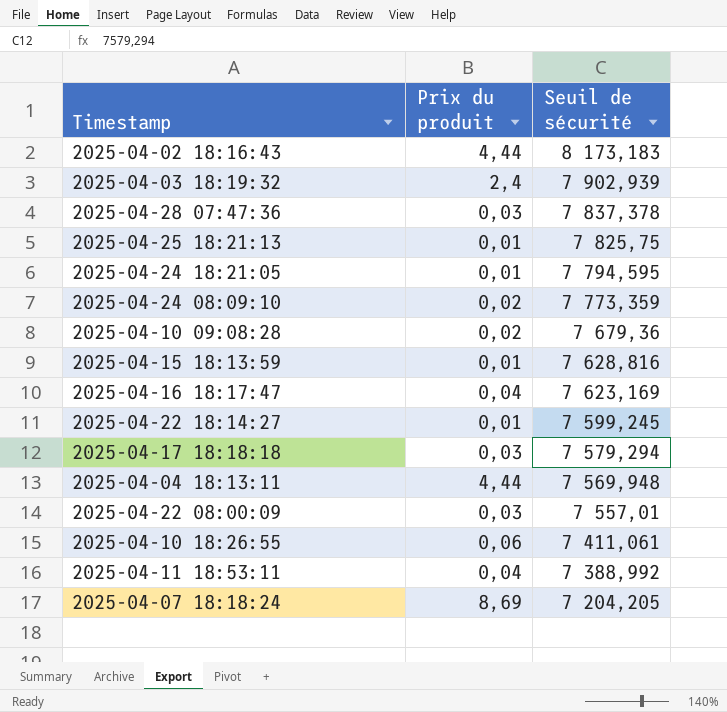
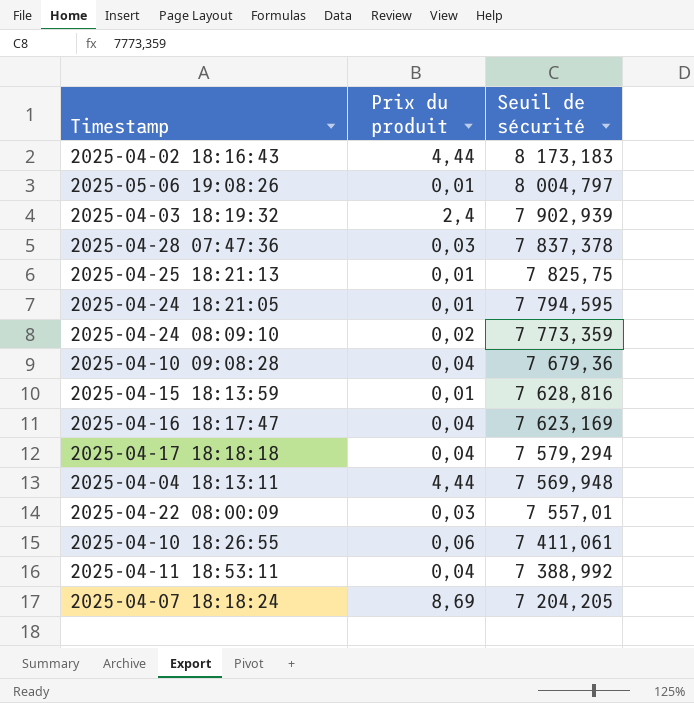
row 2025-04-22 18:14:27: 0,01 | 7 599,245 -> none
row 2025-05-06 19:08:26: none -> 0,01 | 8 004,797
2025-04-10 09:08:28 | Prix du produit: 0,02 -> 0,04
2025-04-17 18:18:18 | Prix du produit: 0,03 -> 0,04

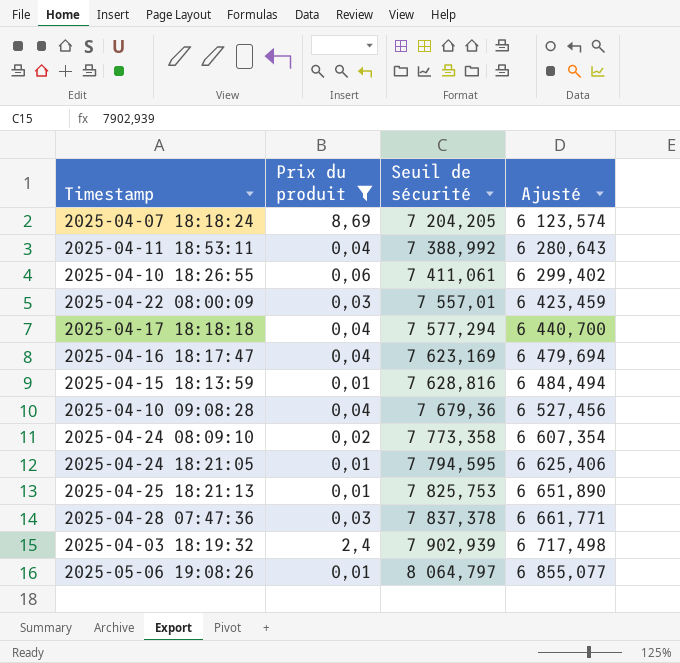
filter: none -> Prix du produit != 4,44
row order: Seuil de sécurité descending -> Seuil de sécurité ascending
column Ajusté | formula: none -> [Seuil de sécurité] * 0,85
2025-04-17 18:18:18 | Seuil de sécurité: 7 579,294 -> 7 577,294
2025-04-24 08:09:10 | Seuil de sécurité: 7 773,359 -> 7 773,358
2025-04-25 18:21:13 | Seuil de sécurité: 7 825,75 -> 7 825,753
2025-05-06 19:08:26 | Seuil de sécurité: 8 004,797 -> 8 064,797

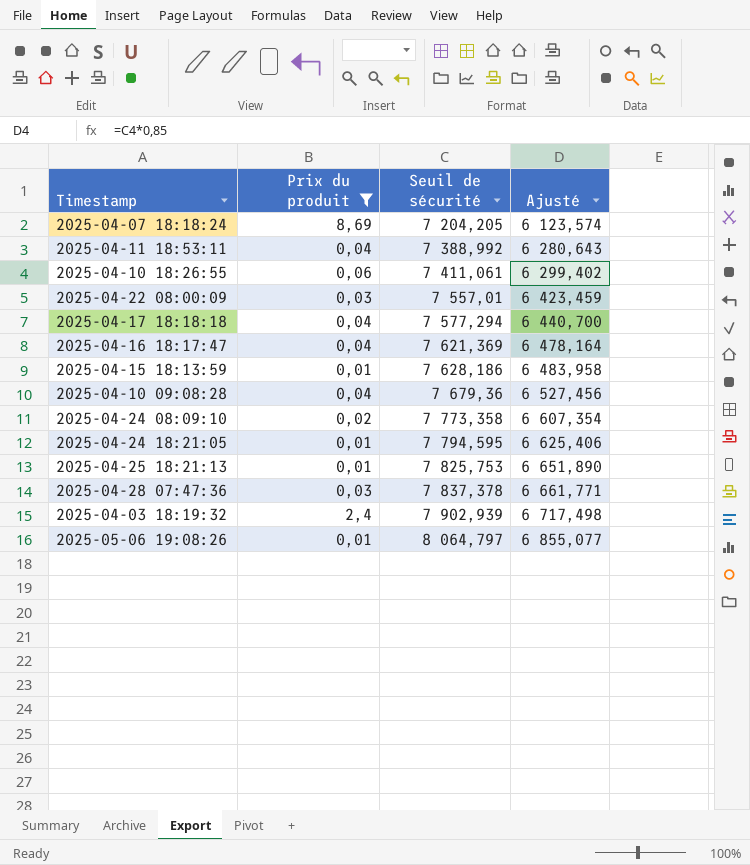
2025-04-16 18:17:47 | Seuil de sécurité: 7 623,169 -> 7 621,369
2025-04-16 18:17:47 | Ajusté: 6 479,694 -> 6 478,164
2025-04-15 18:13:59 | Seuil de sécurité: 7 628,816 -> 7 628,186
2025-04-15 18:13:59 | Ajusté: 6 484,494 -> 6 483,958

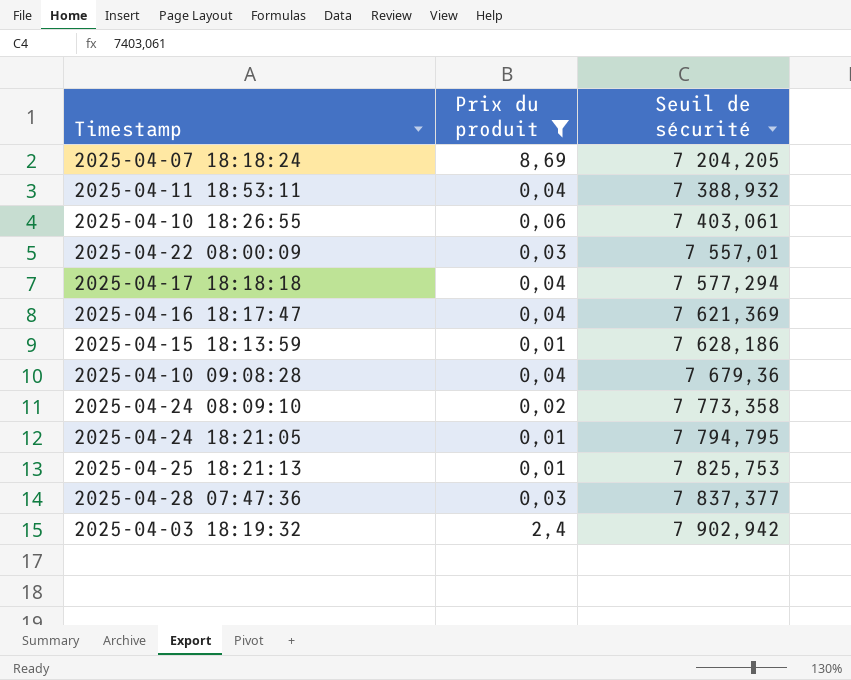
column Ajusté | formula: [Seuil de sécurité] * 0,85 -> none
row 2025-05-06 19:08:26: 0,01 | 8 064,797 | 6 855,077 -> none
2025-04-11 18:53:11 | Seuil de sécurité: 7 388,992 -> 7 388,932
2025-04-10 18:26:55 | Seuil de sécurité: 7 411,061 -> 7 403,061
2025-04-24 18:21:05 | Seuil de sécurité: 7 794,595 -> 7 794,795
2025-04-28 07:47:36 | Seuil de sécurité: 7 837,378 -> 7 837,377
2025-04-03 18:19:32 | Seuil de sécurité: 7 902,939 -> 7 902,942

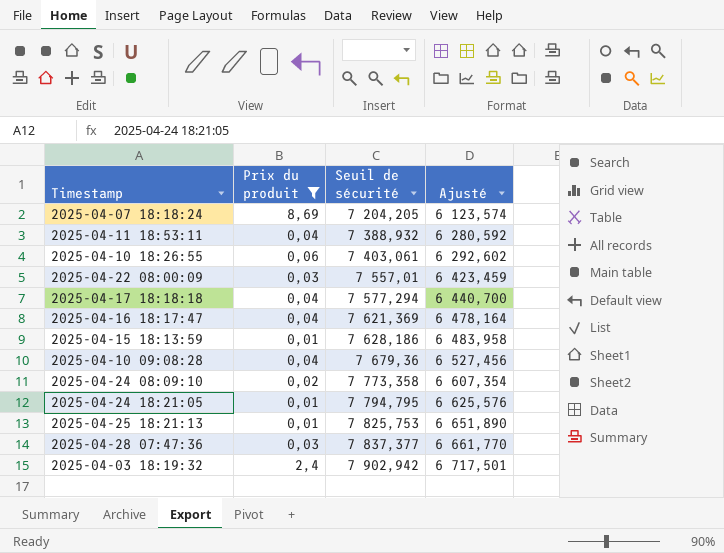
column Ajusté | formula: none -> [Seuil de sécurité] * 0,85

